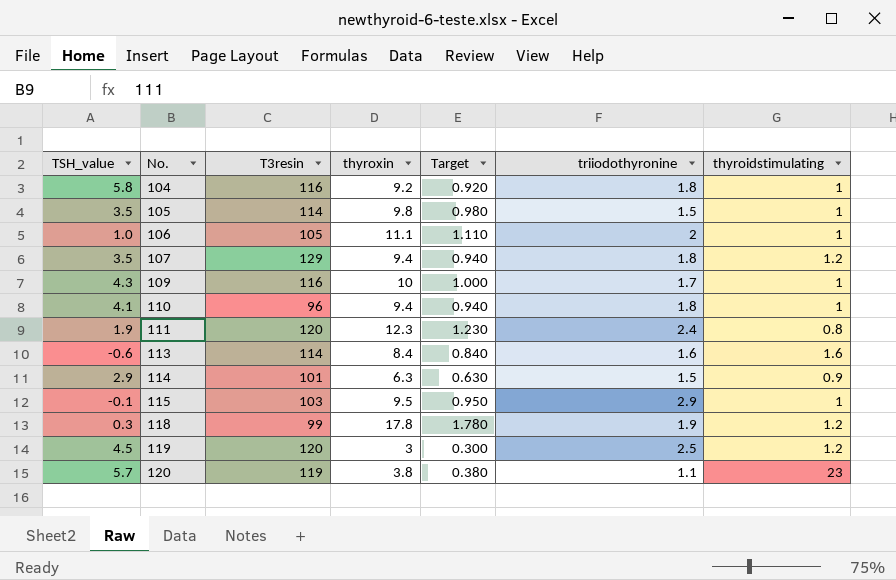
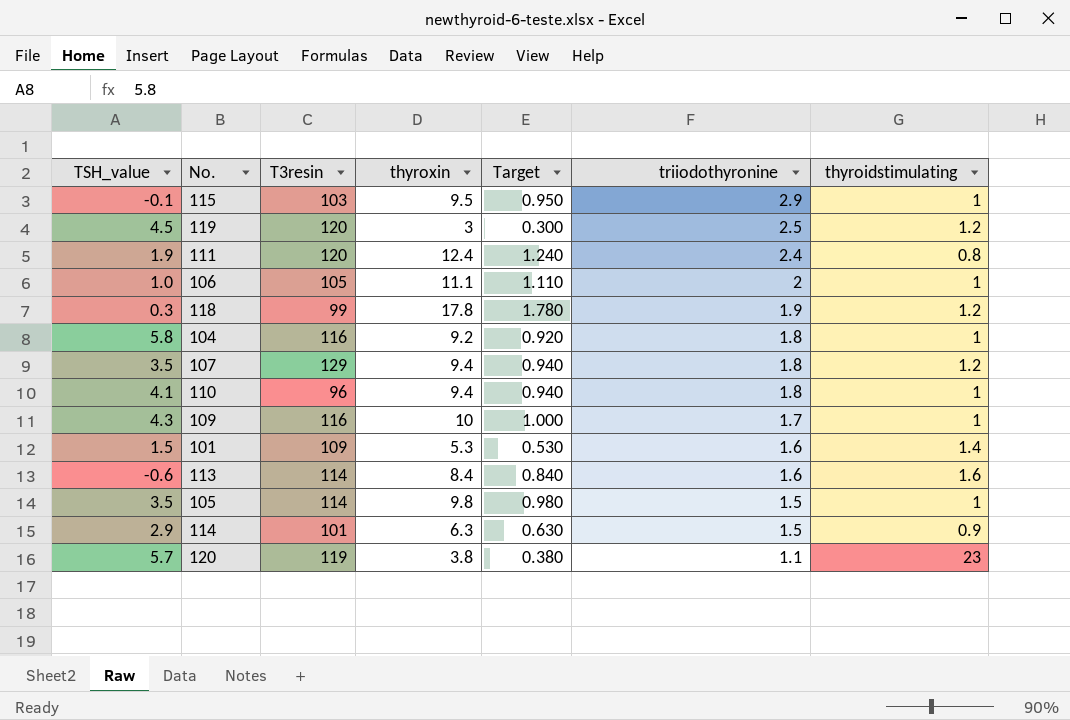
row order: No. ascending -> triiodothyronine descending
111 | thyroxin: 12.3 -> 12.4
111 | Target: 1.230 -> 1.240
row 101: none -> 1.5 | 109 | 5.3 | 0.530 | 1.6 | 1.4

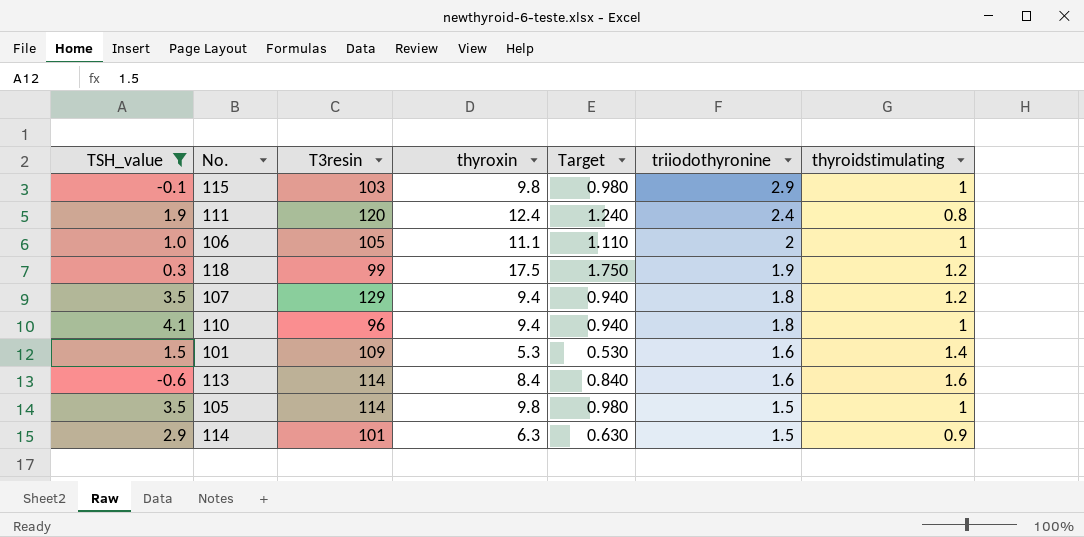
filter: none -> TSH_value <= 4.1
115 | thyroxin: 9.5 -> 9.8
115 | Target: 0.950 -> 0.980
118 | thyroxin: 17.8 -> 17.5
118 | Target: 1.780 -> 1.750

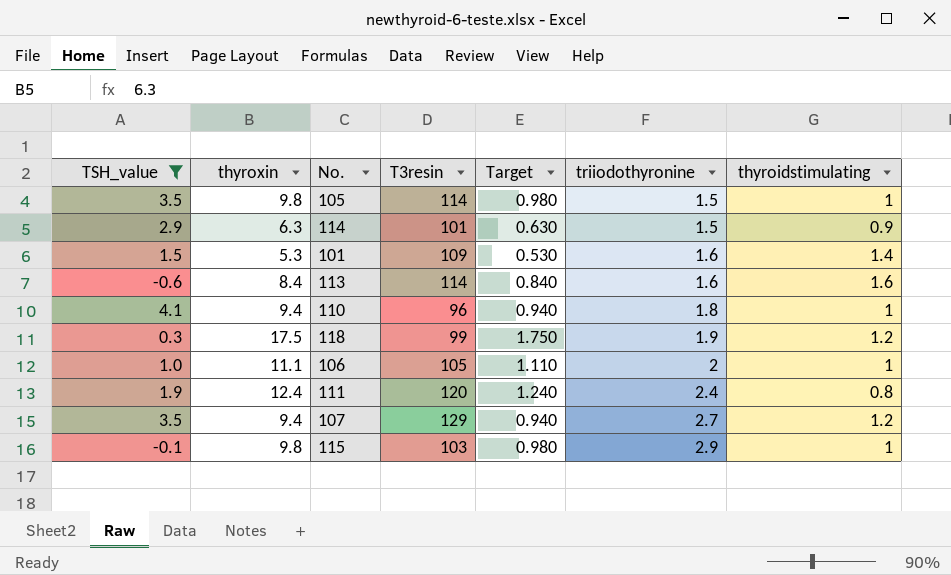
row order: triiodothyronine descending -> triiodothyronine ascending
column thyroxin | position: 4 -> 2
107 | triiodothyronine: 1.8 -> 2.7

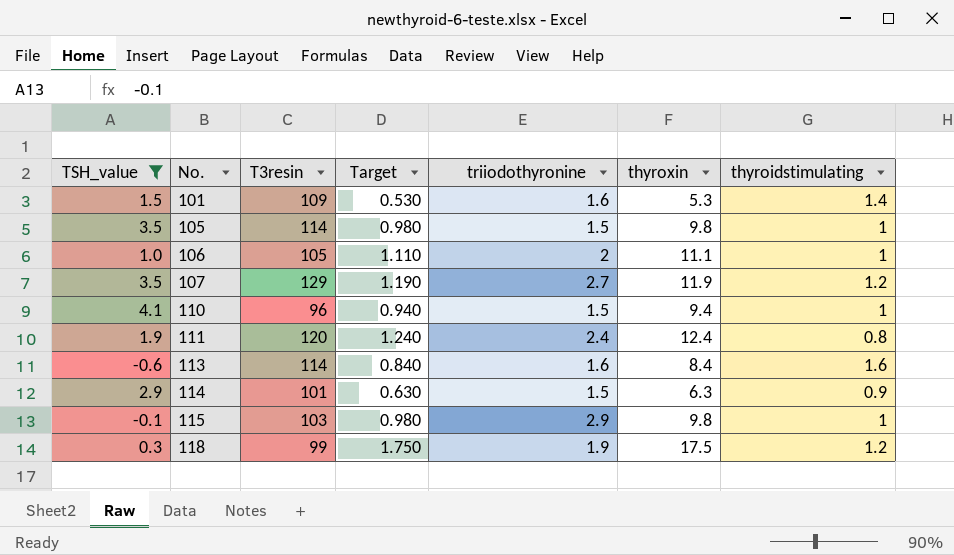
row order: triiodothyronine ascending -> No. ascending
column thyroxin | position: 2 -> 6
107 | Target: 0.940 -> 1.190
107 | thyroxin: 9.4 -> 11.9
110 | triiodothyronine: 1.8 -> 1.5

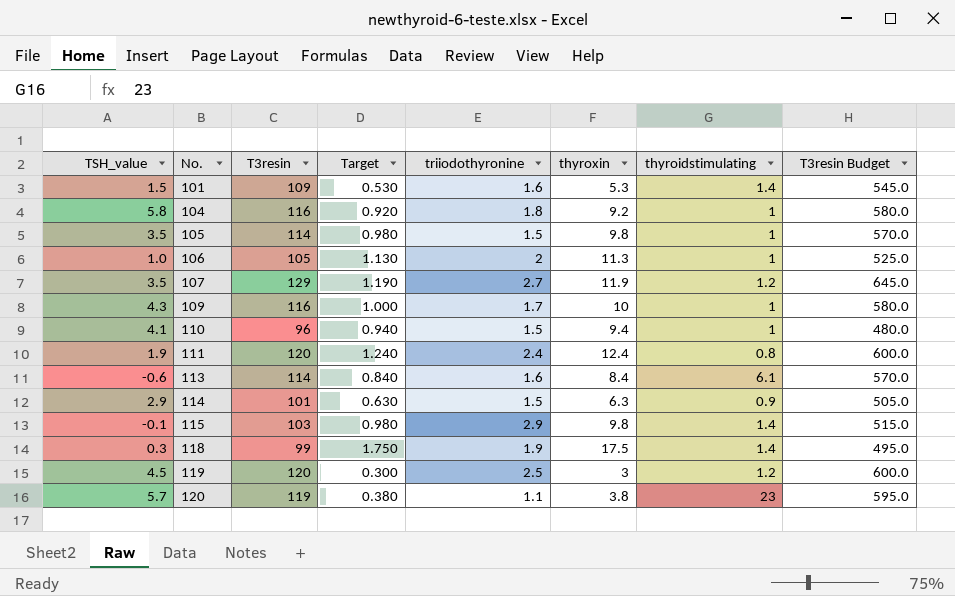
filter: TSH_value <= 4.1 -> none
column T3resin Budget | formula: none -> [T3resin] * 5
106 | Target: 1.110 -> 1.130
106 | thyroxin: 11.1 -> 11.3
113 | thyroidstimulating: 1.6 -> 6.1
115 | thyroidstimulating: 1 -> 1.4
118 | thyroidstimulating: 1.2 -> 1.4

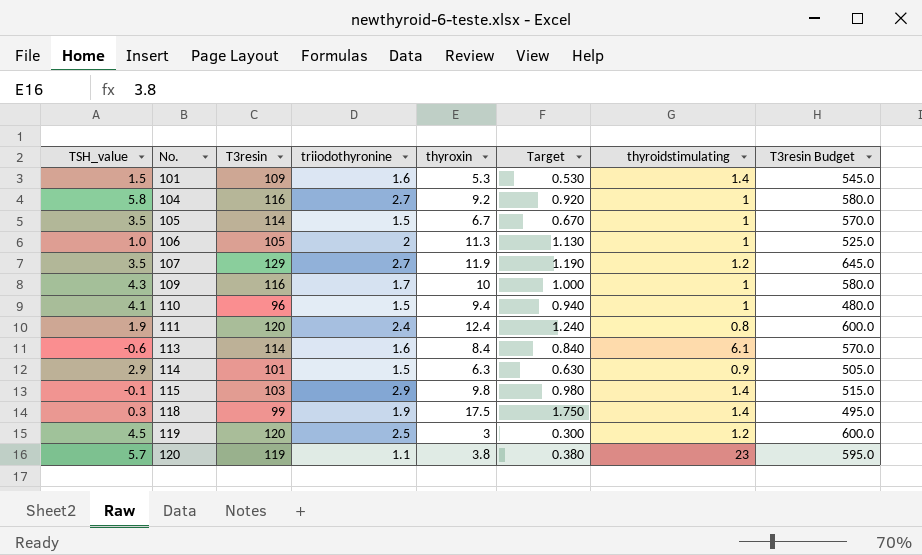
column Target | position: 4 -> 6
104 | triiodothyronine: 1.8 -> 2.7
105 | thyroxin: 9.8 -> 6.7
105 | Target: 0.980 -> 0.670

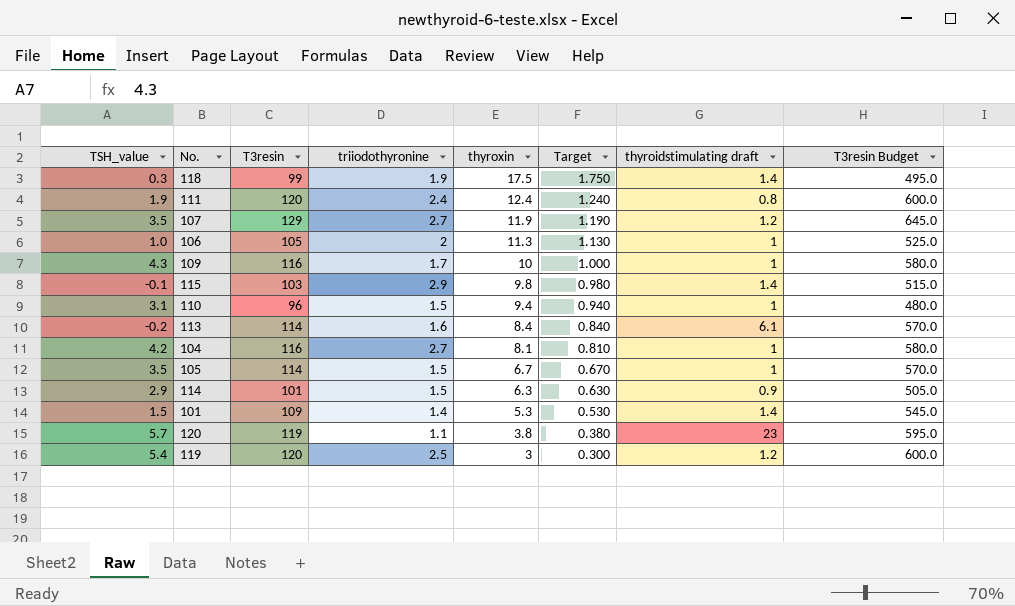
row order: No. ascending -> thyroxin descending
column name: thyroidstimulating -> thyroidstimulating draft
110 | TSH_value: 4.1 -> 3.1
113 | TSH_value: -0.6 -> -0.2
104 | TSH_value: 5.8 -> 4.2
104 | thyroxin: 9.2 -> 8.1
104 | Target: 0.920 -> 0.810
101 | triiodothyronine: 1.6 -> 1.4
119 | TSH_value: 4.5 -> 5.4

